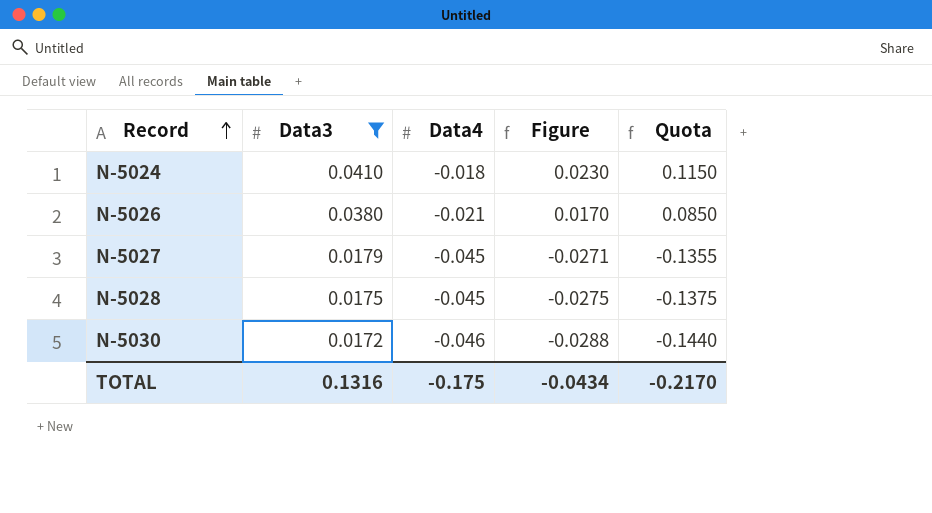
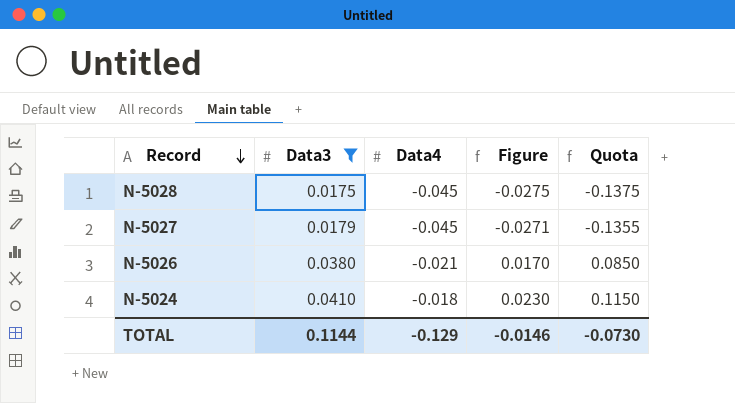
row order: Record ascending -> Record descending
row N-5030: 0.0172 | -0.046 | -0.0288 | -0.1440 -> none
TOTAL | Data3: 0.1316 -> 0.1144
TOTAL | Data4: -0.175 -> -0.129
TOTAL | Figure: -0.0434 -> -0.0146
TOTAL | Quota: -0.2170 -> -0.0730

